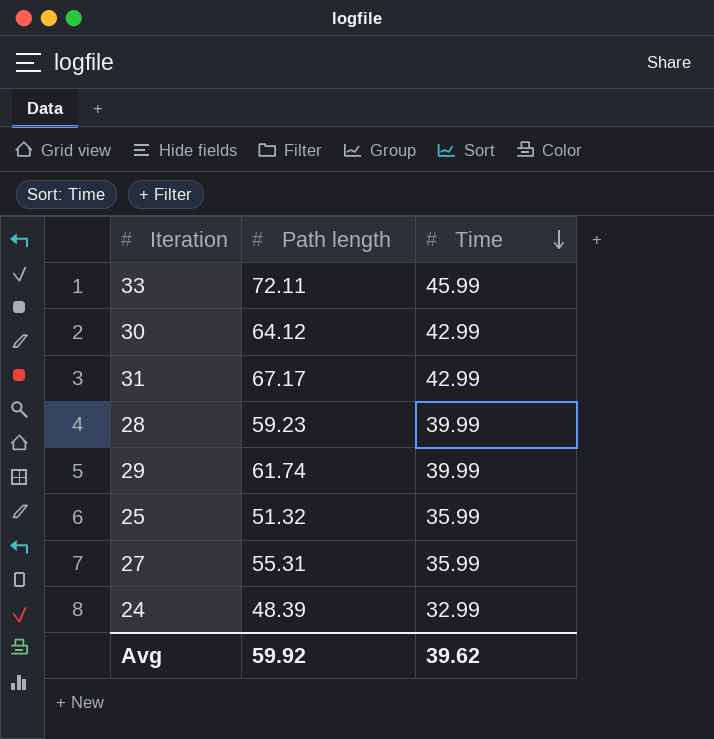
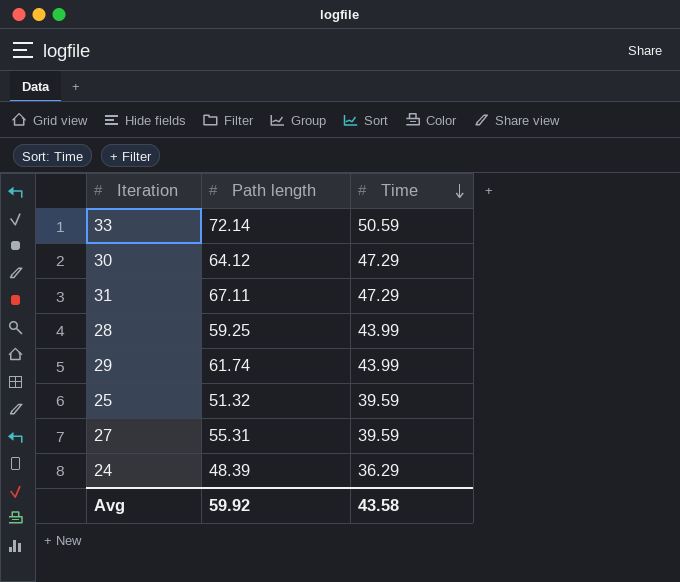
33 | Path length: 72.11 -> 72.14
33 | Time: 45.99 -> 50.59
30 | Time: 42.99 -> 47.29
31 | Path length: 67.17 -> 67.11
31 | Time: 42.99 -> 47.29
28 | Path length: 59.23 -> 59.25
28 | Time: 39.99 -> 43.99
29 | Time: 39.99 -> 43.99
25 | Time: 35.99 -> 39.59
27 | Time: 35.99 -> 39.59
24 | Time: 32.99 -> 36.29
Avg | Time: 39.62 -> 43.58

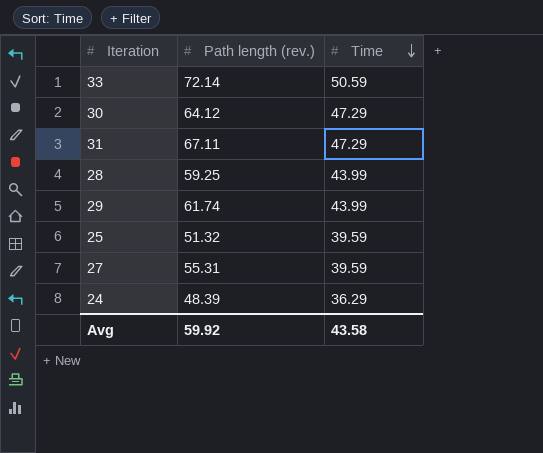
column name: Path length -> Path length (rev.)

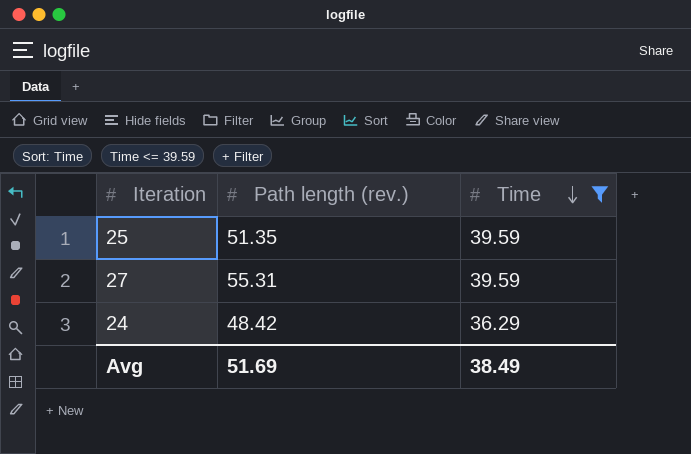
filter: none -> Time <= 39.59
25 | Path length (rev.): 51.32 -> 51.35
24 | Path length (rev.): 48.39 -> 48.42
Avg | Path length (rev.): 59.92 -> 51.69
Avg | Time: 43.58 -> 38.49

